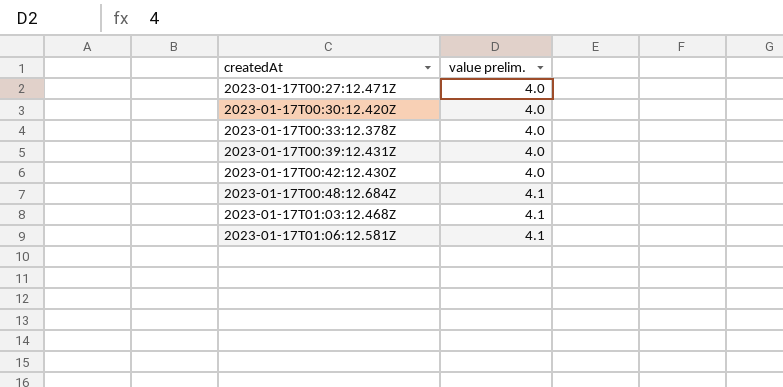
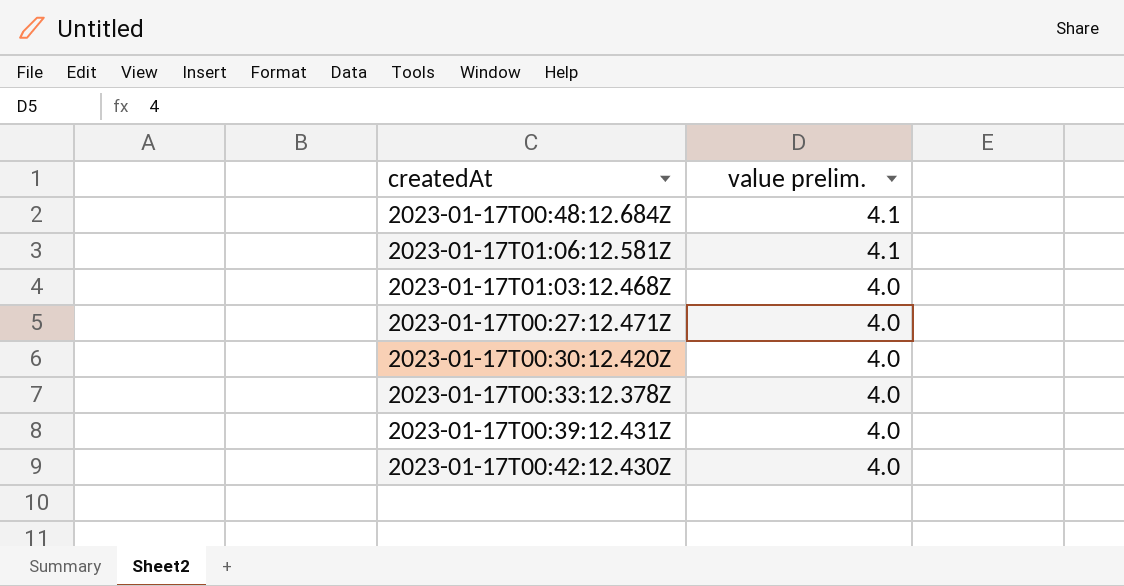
row order: createdAt ascending -> value prelim. descending
2023-01-17T01:03:12.468Z | value prelim.: 4.1 -> 4.0

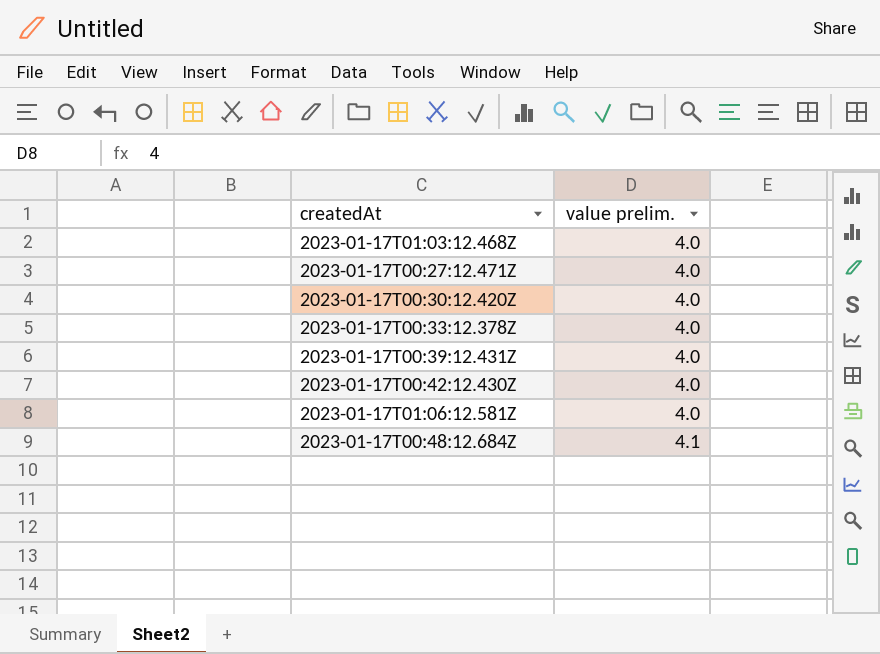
row order: value prelim. descending -> value prelim. ascending
2023-01-17T01:06:12.581Z | value prelim.: 4.1 -> 4.0

